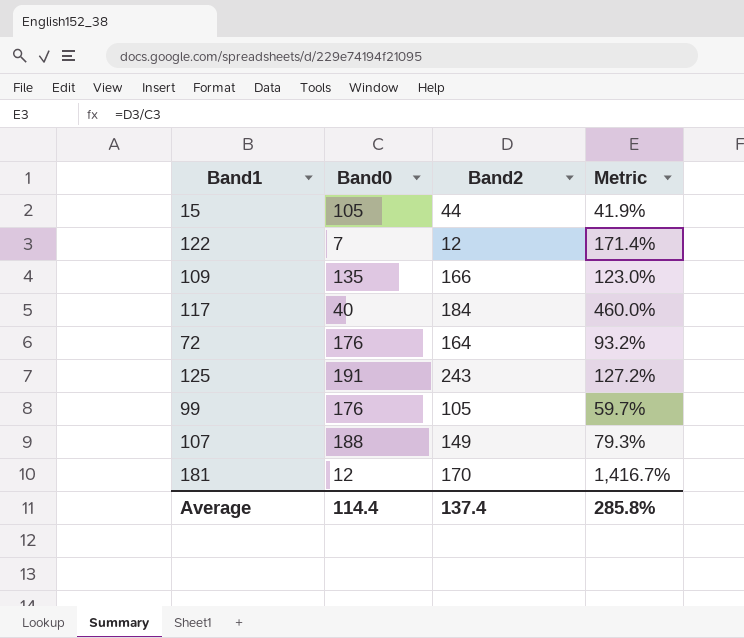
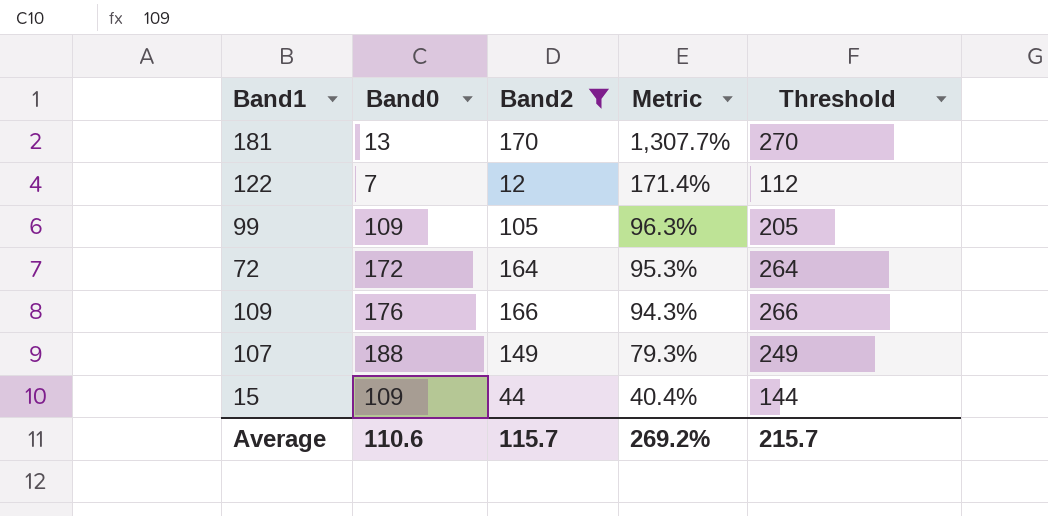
filter: none -> Band2 <= 170
row order: none -> Metric descending
column Threshold | formula: none -> [Band2] + 100
181 | Band0: 12 -> 13
181 | Metric: 1,416.7% -> 1,307.7%
99 | Band0: 176 -> 109
99 | Metric: 59.7% -> 96.3%
72 | Band0: 176 -> 172
72 | Metric: 93.2% -> 95.3%
109 | Band0: 135 -> 176
109 | Metric: 123.0% -> 94.3%
15 | Band0: 105 -> 109
15 | Metric: 41.9% -> 40.4%
Average | Band0: 114.4 -> 110.6
Average | Band2: 137.4 -> 115.7
Average | Metric: 285.8% -> 269.2%

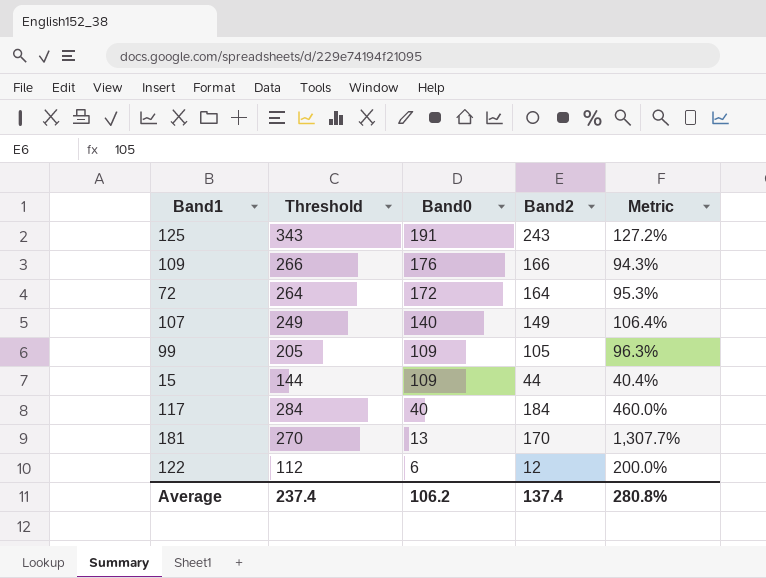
filter: Band2 <= 170 -> none
row order: Metric descending -> Band0 descending
column Threshold | position: 5 -> 2
107 | Band0: 188 -> 140
107 | Metric: 79.3% -> 106.4%
122 | Band0: 7 -> 6
122 | Metric: 171.4% -> 200.0%
Average | Threshold: 215.7 -> 237.4
Average | Band0: 110.6 -> 106.2
Average | Band2: 115.7 -> 137.4
Average | Metric: 269.2% -> 280.8%

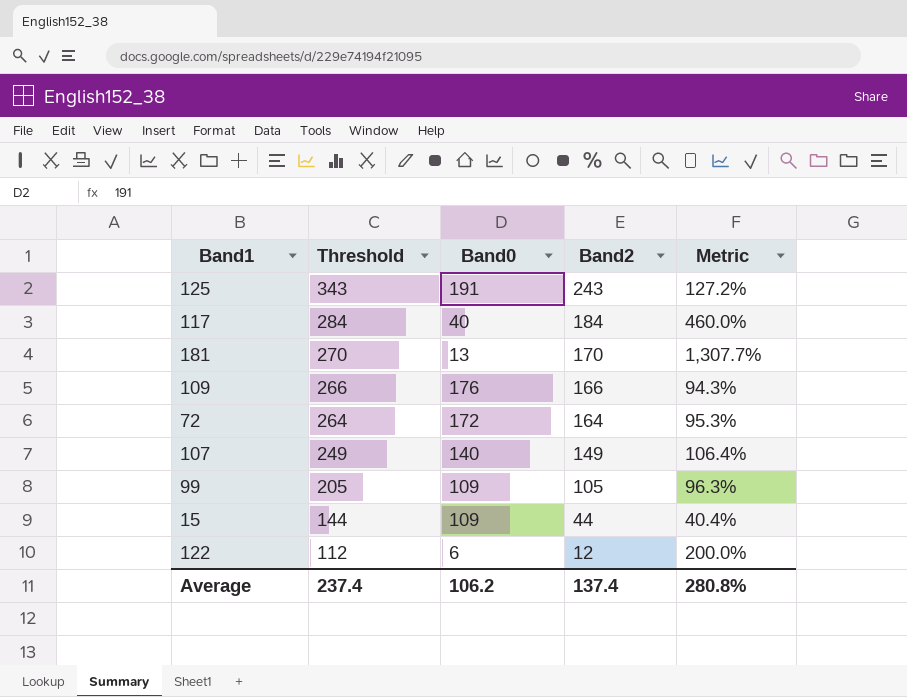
row order: Band0 descending -> Threshold descending

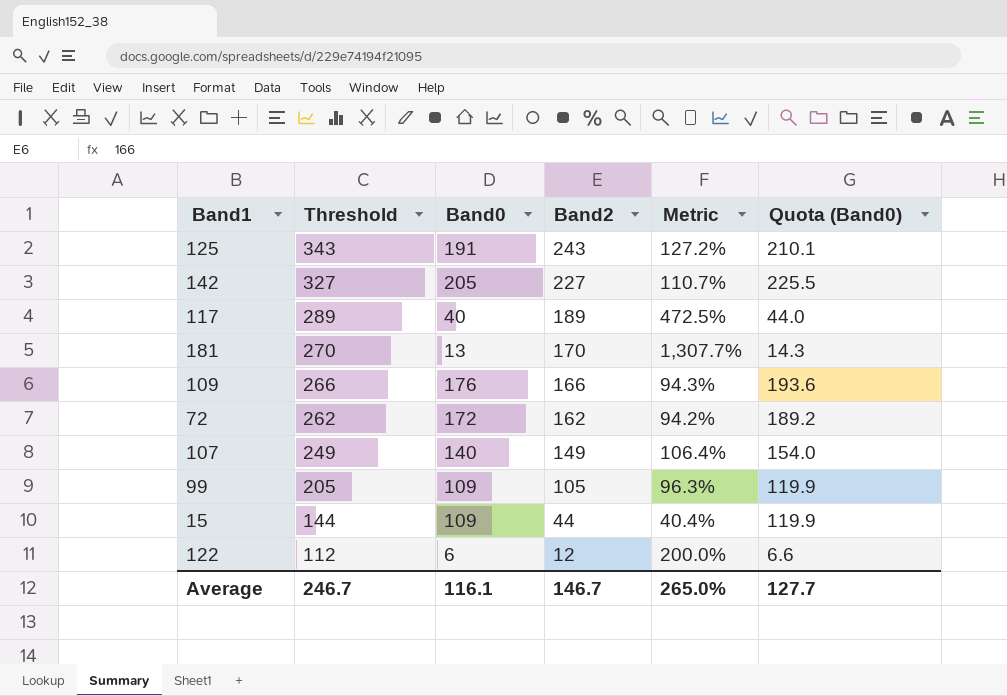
column Quota (Band0) | formula: none -> [Band0] * 1.1
row 142: none -> 327 | 205 | 227 | 110.7% | 225.5
117 | Threshold: 284 -> 289
117 | Band2: 184 -> 189
117 | Metric: 460.0% -> 472.5%
72 | Threshold: 264 -> 262
72 | Band2: 164 -> 162
72 | Metric: 95.3% -> 94.2%
Average | Threshold: 237.4 -> 246.7
Average | Band0: 106.2 -> 116.1
Average | Band2: 137.4 -> 146.7
Average | Metric: 280.8% -> 265.0%

